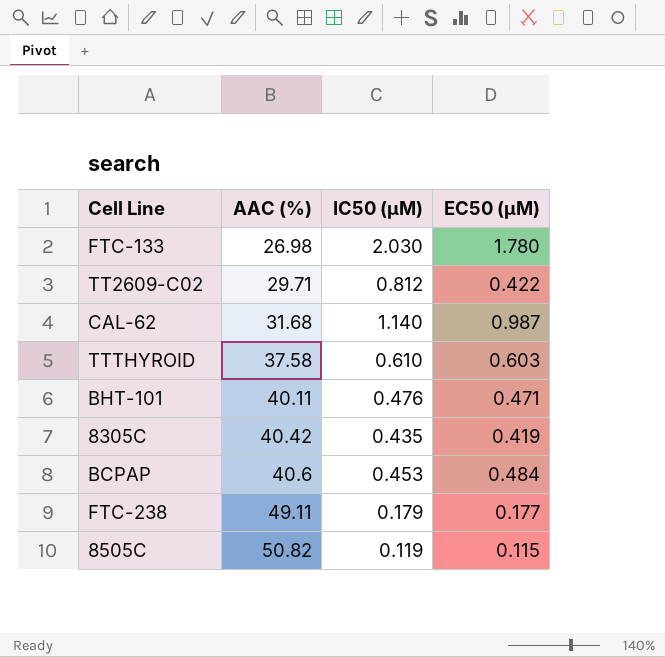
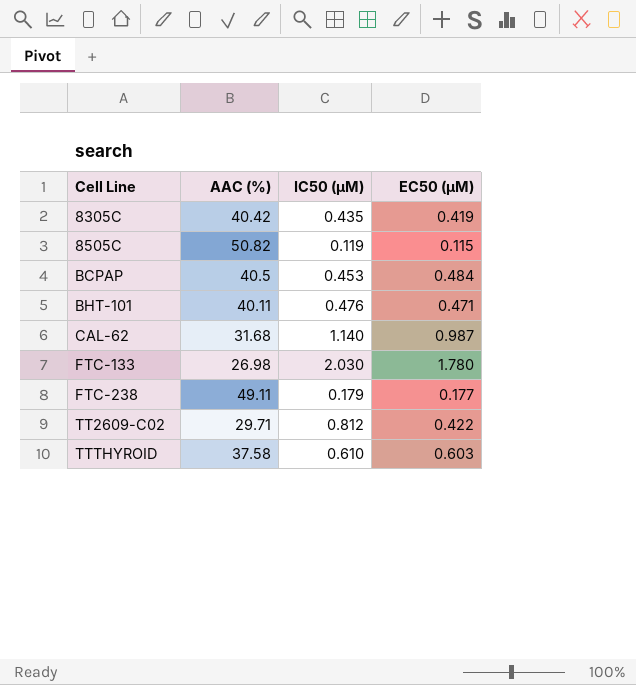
row order: AAC (%) ascending -> Cell Line ascending
BCPAP | AAC (%): 40.6 -> 40.5

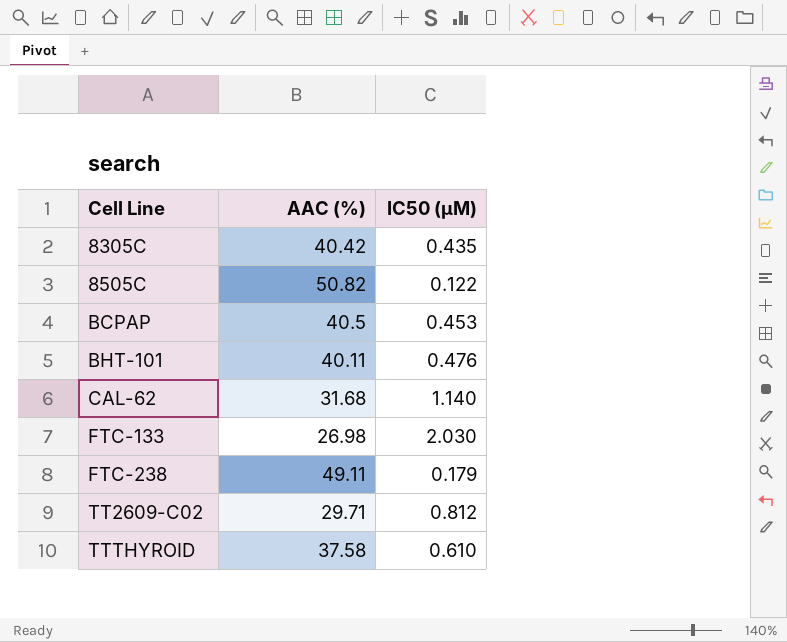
column EC50 (µM) | position: 4 -> none
8505C | IC50 (µM): 0.119 -> 0.122

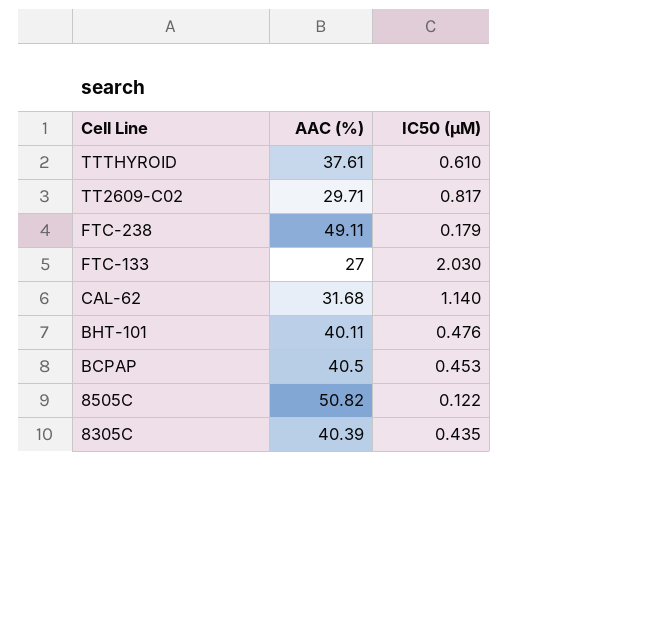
row order: Cell Line ascending -> Cell Line descending
TTTHYROID | AAC (%): 37.58 -> 37.61
TT2609-C02 | IC50 (µM): 0.812 -> 0.817
FTC-133 | AAC (%): 26.98 -> 27
8305C | AAC (%): 40.42 -> 40.39

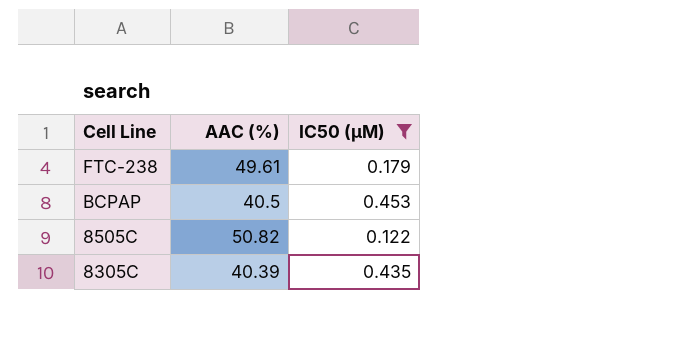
filter: none -> IC50 (µM) <= 0.453
FTC-238 | AAC (%): 49.11 -> 49.61

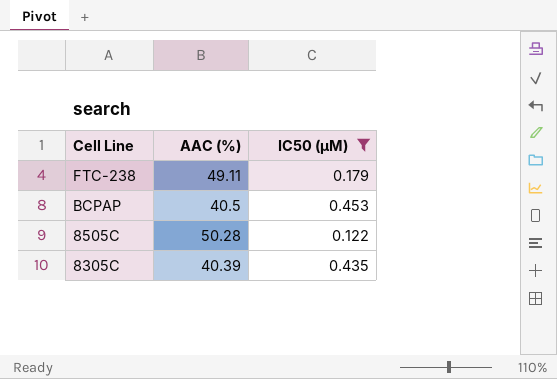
FTC-238 | AAC (%): 49.61 -> 49.11
8505C | AAC (%): 50.82 -> 50.28

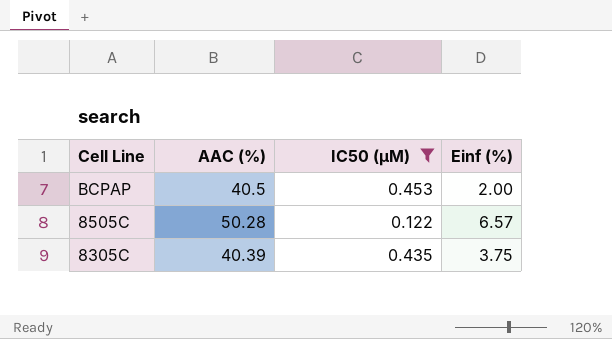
column Einf (%) | position: none -> 4
row FTC-238: 49.11 | 0.179 -> none

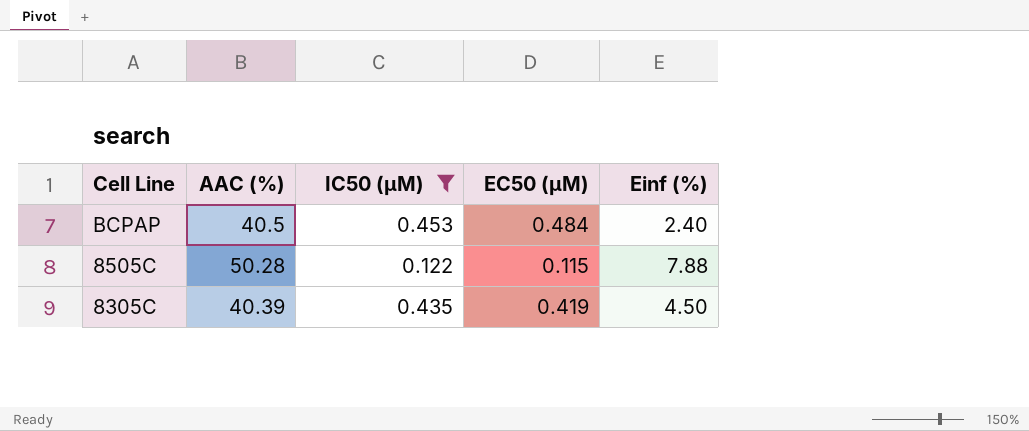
column EC50 (µM) | position: none -> 4
BCPAP | Einf (%): 2.00 -> 2.40
8505C | Einf (%): 6.57 -> 7.88
8305C | Einf (%): 3.75 -> 4.50

